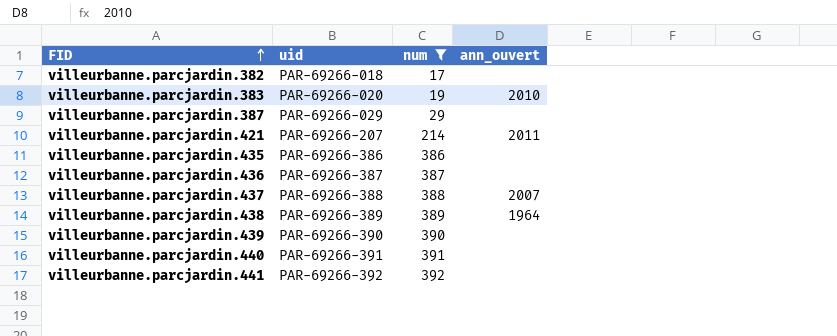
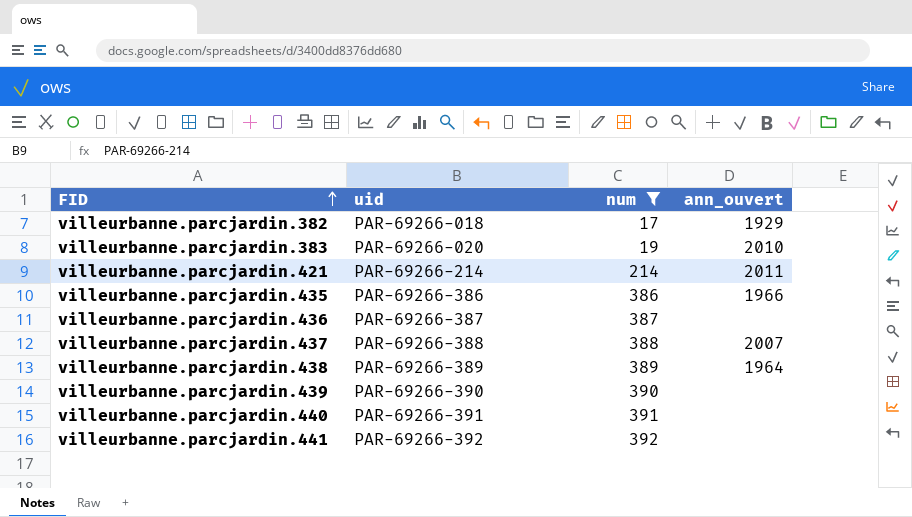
row villeurbanne.parcjardin.387: PAR-69266-029 | 29 | none -> none
villeurbanne.parcjardin.382 | ann_ouvert: none -> 1929
villeurbanne.parcjardin.421 | uid: PAR-69266-207 -> PAR-69266-214
villeurbanne.parcjardin.435 | ann_ouvert: none -> 1966

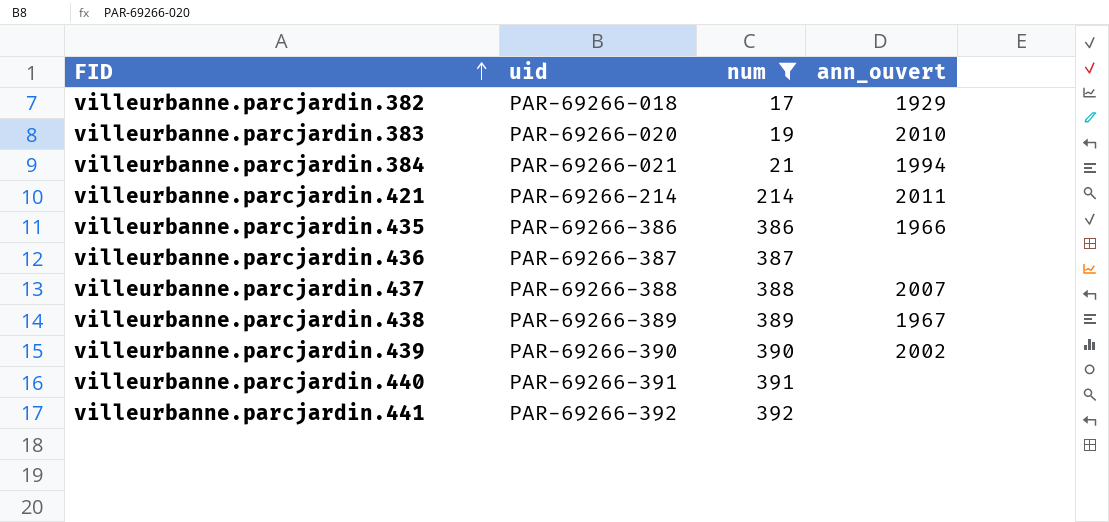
row villeurbanne.parcjardin.384: none -> PAR-69266-021 | 21 | 1994
villeurbanne.parcjardin.438 | ann_ouvert: 1964 -> 1967
villeurbanne.parcjardin.439 | ann_ouvert: none -> 2002

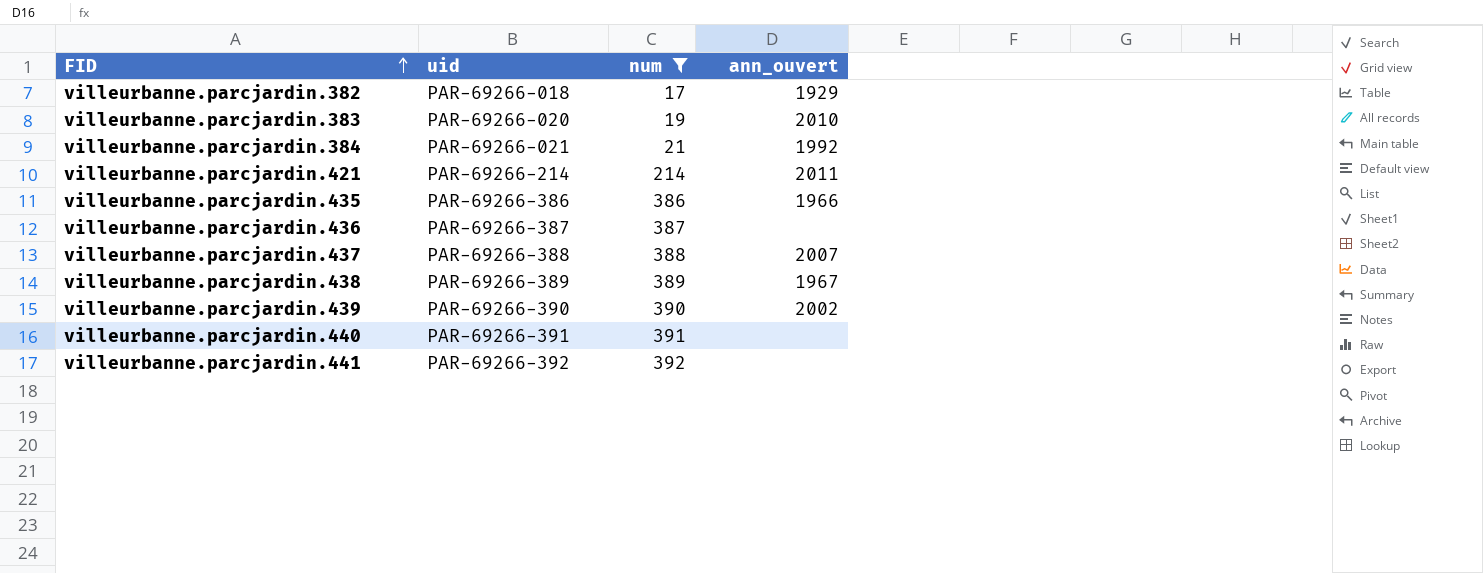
villeurbanne.parcjardin.384 | ann_ouvert: 1994 -> 1992

